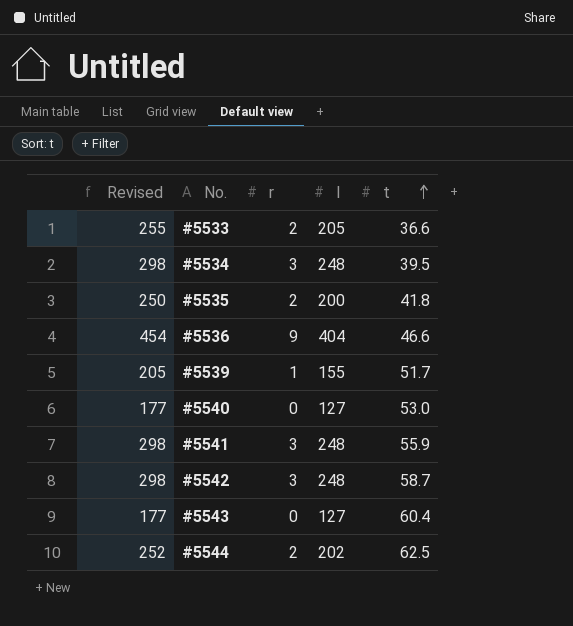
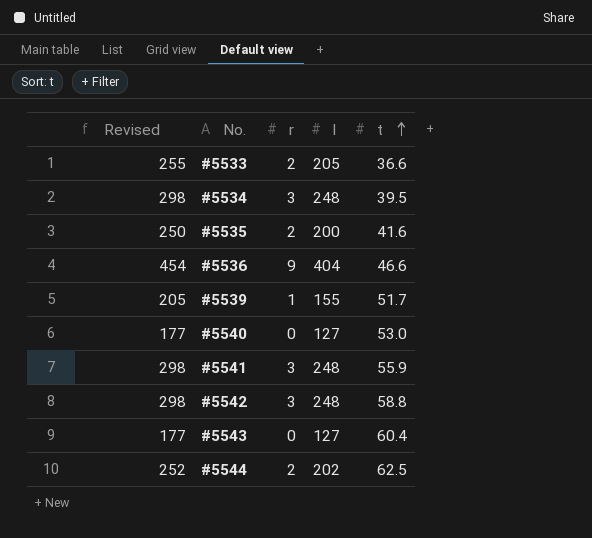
#5535 | t: 41.8 -> 41.6
#5542 | t: 58.7 -> 58.8

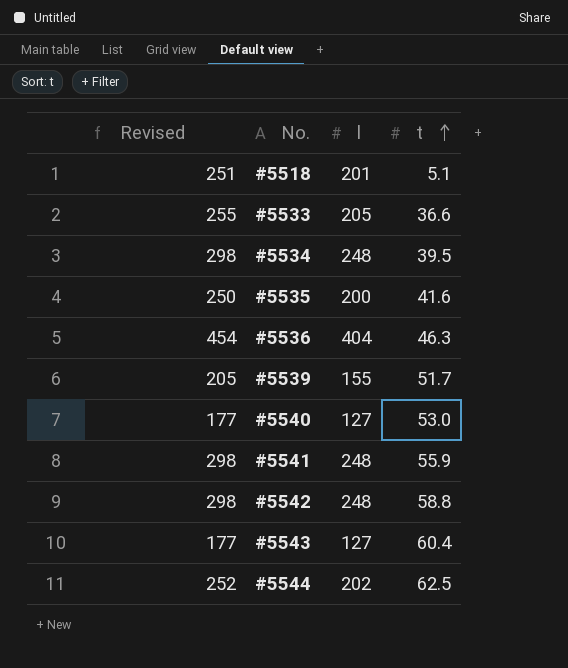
column r | position: 3 -> none
row #5518: none -> 251 | 201 | 5.1
#5536 | t: 46.6 -> 46.3

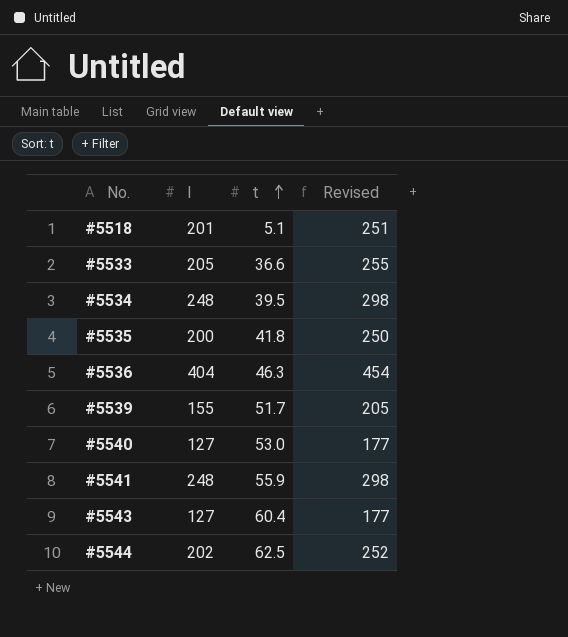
column Revised | position: 1 -> 4
row #5542: 298 | 248 | 58.8 -> none
#5535 | t: 41.6 -> 41.8

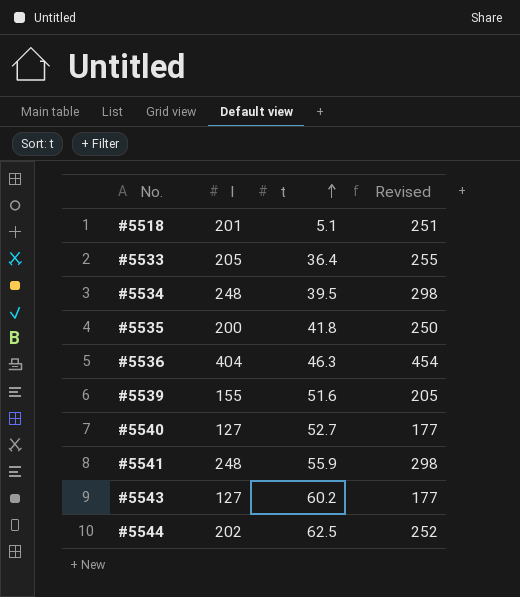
#5533 | t: 36.6 -> 36.4
#5539 | t: 51.7 -> 51.6
#5540 | t: 53.0 -> 52.7
#5543 | t: 60.4 -> 60.2

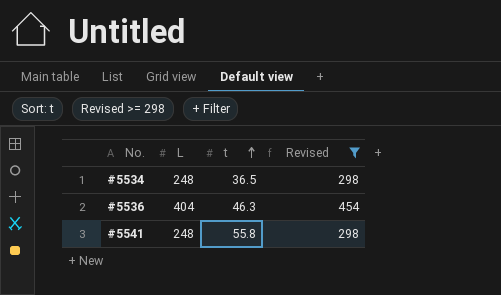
filter: none -> Revised >= 298
column name: l -> L
#5534 | t: 39.5 -> 36.5
#5541 | t: 55.9 -> 55.8

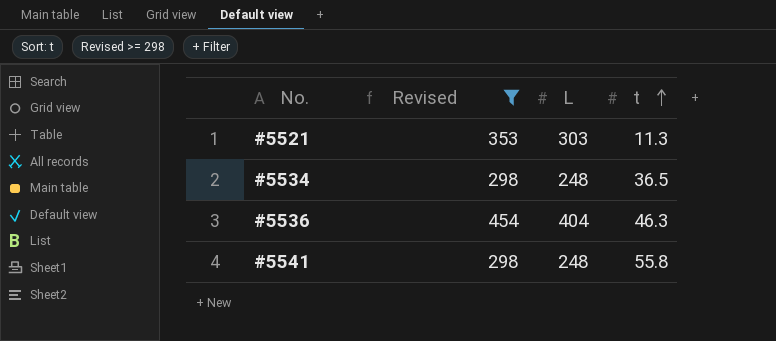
column Revised | position: 4 -> 2
row #5521: none -> 353 | 303 | 11.3

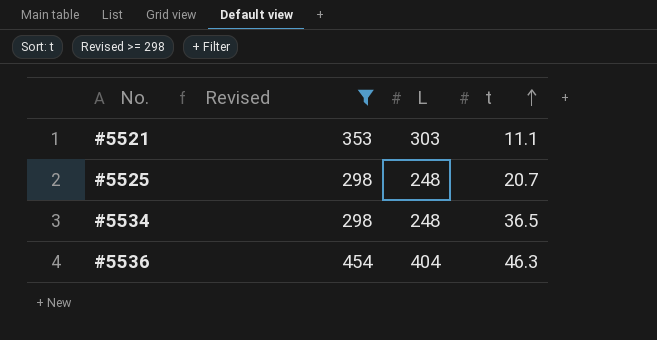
row #5541: 298 | 248 | 55.8 -> none
#5521 | t: 11.3 -> 11.1
row #5525: none -> 298 | 248 | 20.7

